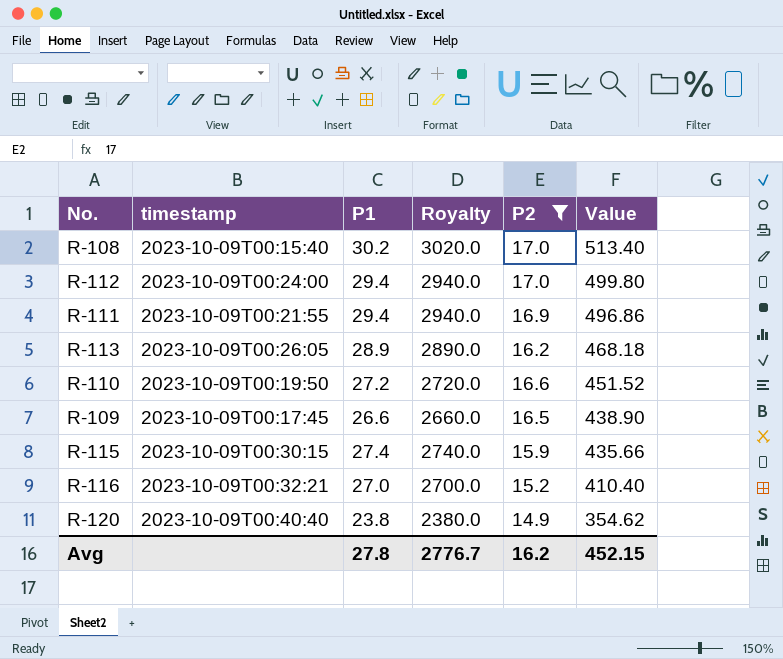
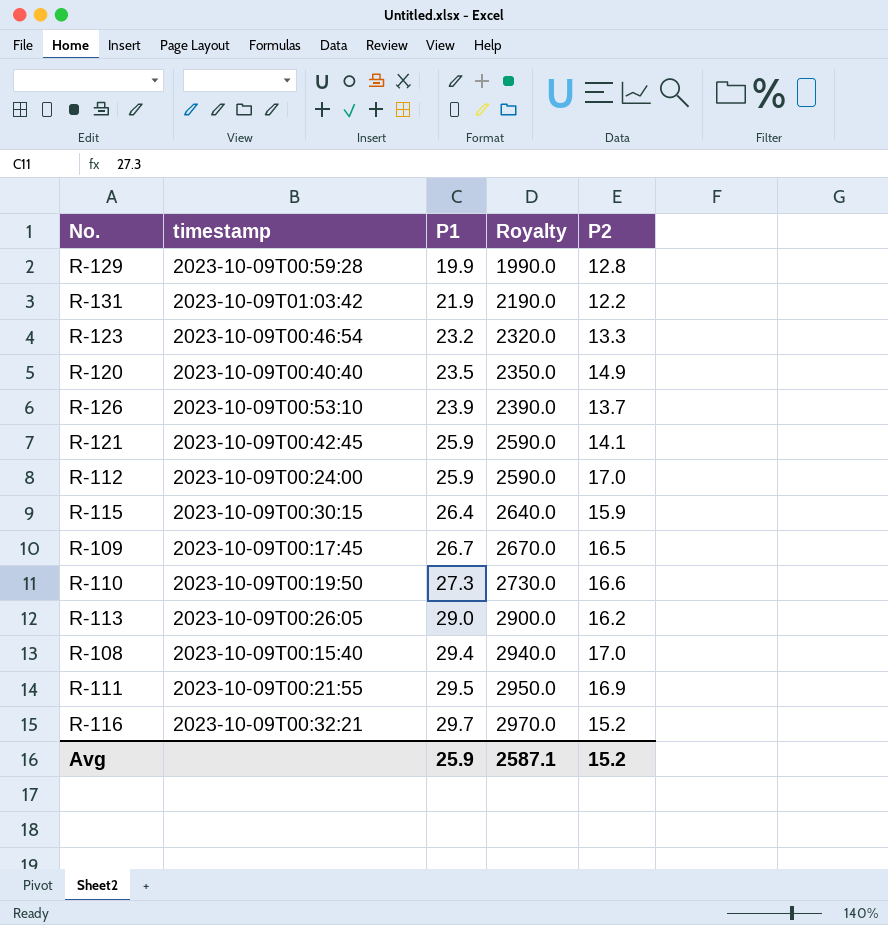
filter: P2 >= 14.9 -> none
row order: Value descending -> P1 ascending
column Value | formula: [P1] * [P2] -> none
R-120 | P1: 23.8 -> 23.5
R-120 | Royalty: 2380.0 -> 2350.0
R-112 | P1: 29.4 -> 25.9
R-112 | Royalty: 2940.0 -> 2590.0
R-115 | P1: 27.4 -> 26.4
R-115 | Royalty: 2740.0 -> 2640.0
R-109 | P1: 26.6 -> 26.7
R-109 | Royalty: 2660.0 -> 2670.0
R-110 | P1: 27.2 -> 27.3
R-110 | Royalty: 2720.0 -> 2730.0
R-113 | P1: 28.9 -> 29.0
R-113 | Royalty: 2890.0 -> 2900.0
R-108 | P1: 30.2 -> 29.4
R-108 | Royalty: 3020.0 -> 2940.0
R-111 | P1: 29.4 -> 29.5
R-111 | Royalty: 2940.0 -> 2950.0
R-116 | P1: 27.0 -> 29.7
R-116 | Royalty: 2700.0 -> 2970.0
Avg | P1: 27.8 -> 25.9
Avg | Royalty: 2776.7 -> 2587.1
Avg | P2: 16.2 -> 15.2

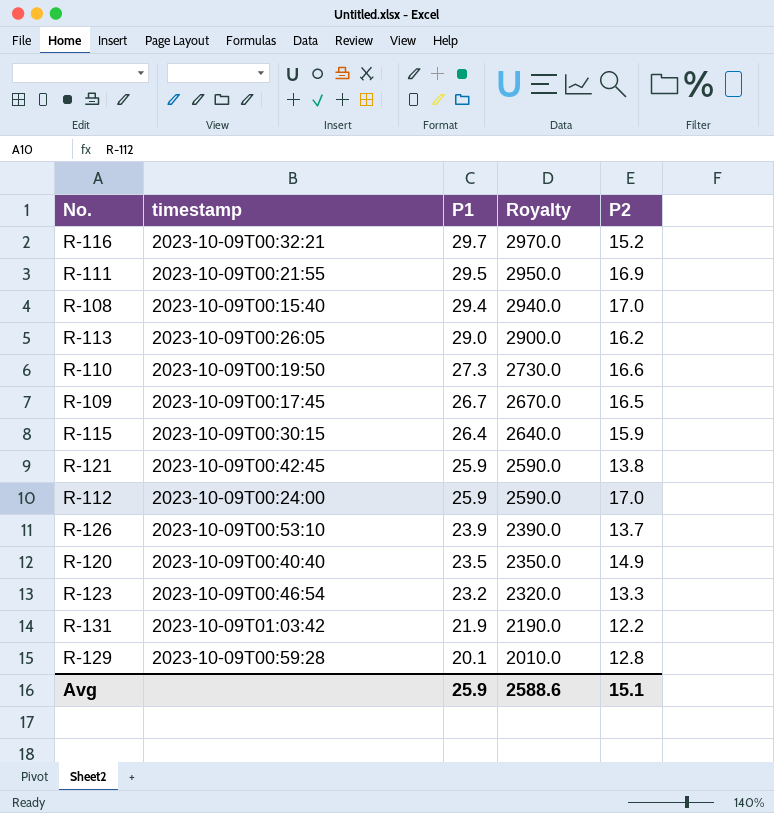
row order: P1 ascending -> P1 descending
R-121 | P2: 14.1 -> 13.8
R-129 | P1: 19.9 -> 20.1
R-129 | Royalty: 1990.0 -> 2010.0
Avg | Royalty: 2587.1 -> 2588.6
Avg | P2: 15.2 -> 15.1

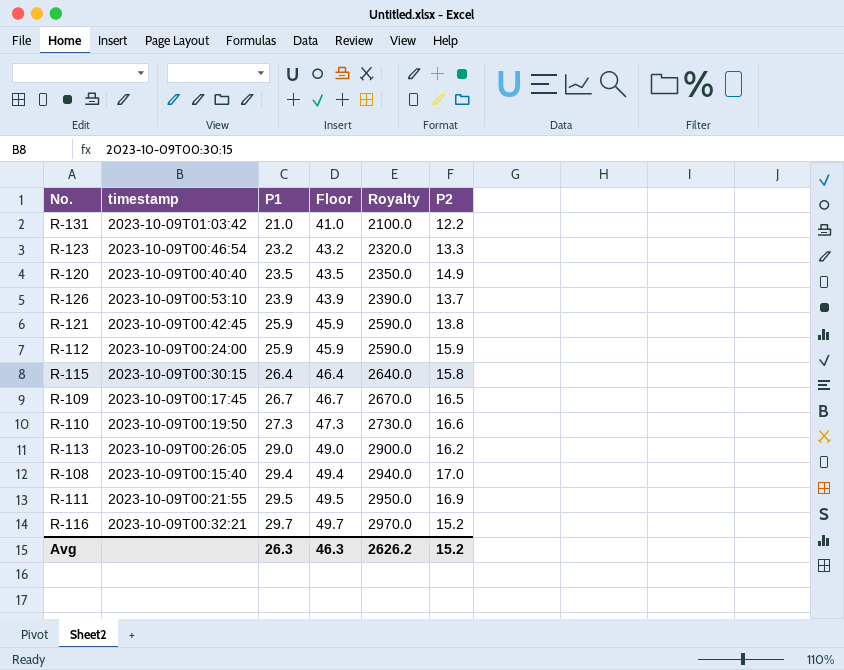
row order: P1 descending -> P1 ascending
column Floor | formula: none -> [P1] + 20
row R-129: 2023-10-09T00:59:28 | 20.1 | 2010.0 | 12.8 -> none
R-131 | P1: 21.9 -> 21.0
R-131 | Royalty: 2190.0 -> 2100.0
R-112 | P2: 17.0 -> 15.9
R-115 | P2: 15.9 -> 15.8
Avg | P1: 25.9 -> 26.3
Avg | Royalty: 2588.6 -> 2626.2
Avg | P2: 15.1 -> 15.2

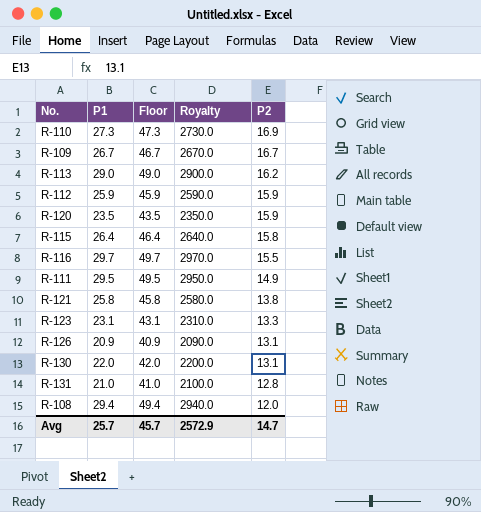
row order: P1 ascending -> P2 descending
column timestamp | position: 2 -> none
R-110 | P2: 16.6 -> 16.9
R-109 | P2: 16.5 -> 16.7
R-120 | P2: 14.9 -> 15.9
R-116 | P2: 15.2 -> 15.5
R-111 | P2: 16.9 -> 14.9
R-121 | P1: 25.9 -> 25.8
R-121 | Floor: 45.9 -> 45.8
R-121 | Royalty: 2590.0 -> 2580.0
R-123 | P1: 23.2 -> 23.1
R-123 | Floor: 43.2 -> 43.1
R-123 | Royalty: 2320.0 -> 2310.0
R-126 | P1: 23.9 -> 20.9
R-126 | Floor: 43.9 -> 40.9
R-126 | Royalty: 2390.0 -> 2090.0
R-126 | P2: 13.7 -> 13.1
row R-130: none -> 22.0 | 42.0 | 2200.0 | 13.1
R-131 | P2: 12.2 -> 12.8
R-108 | P2: 17.0 -> 12.0
Avg | P1: 26.3 -> 25.7
Avg | Floor: 46.3 -> 45.7
Avg | Royalty: 2626.2 -> 2572.9
Avg | P2: 15.2 -> 14.7

